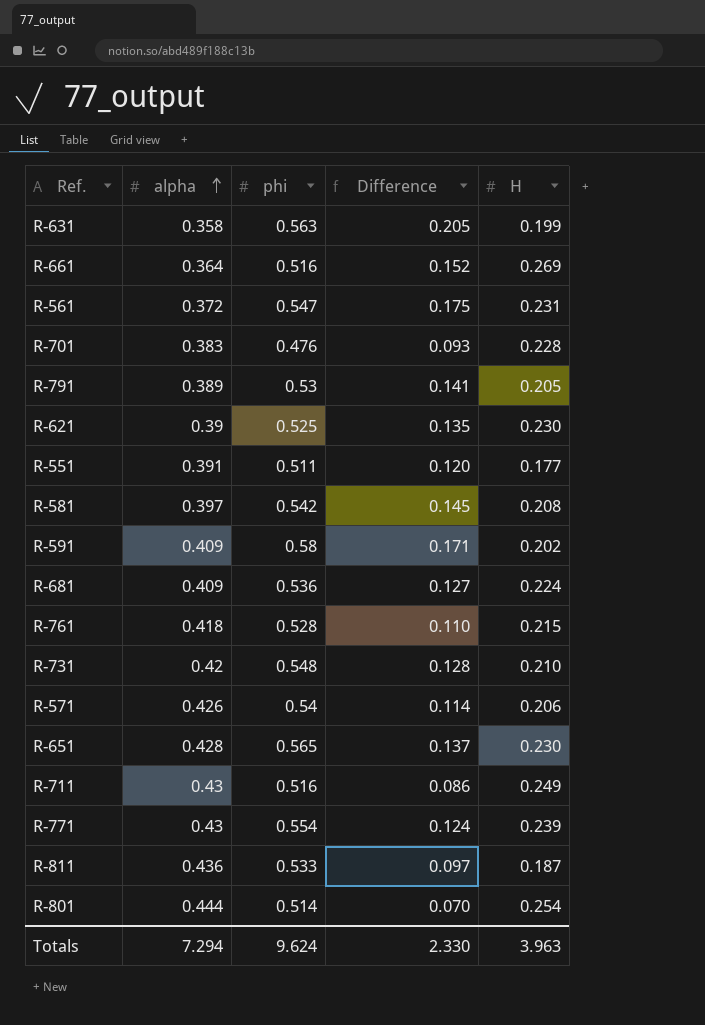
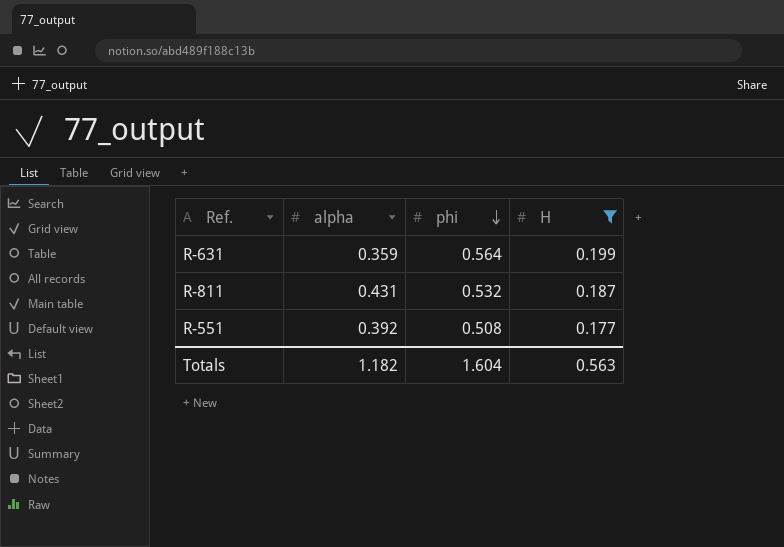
filter: none -> H <= 0.199
row order: alpha ascending -> phi descending
column Difference | formula: [phi] - [alpha] -> none
R-631 | alpha: 0.358 -> 0.359
R-631 | phi: 0.563 -> 0.564
R-811 | alpha: 0.436 -> 0.431
R-811 | phi: 0.533 -> 0.532
R-551 | alpha: 0.391 -> 0.392
R-551 | phi: 0.511 -> 0.508
Totals | alpha: 7.294 -> 1.182
Totals | phi: 9.624 -> 1.604
Totals | H: 3.963 -> 0.563

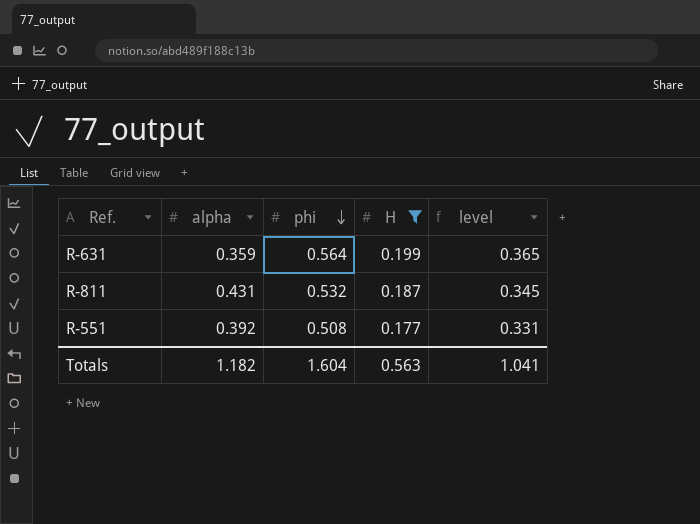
column level | formula: none -> [phi] - [H]

